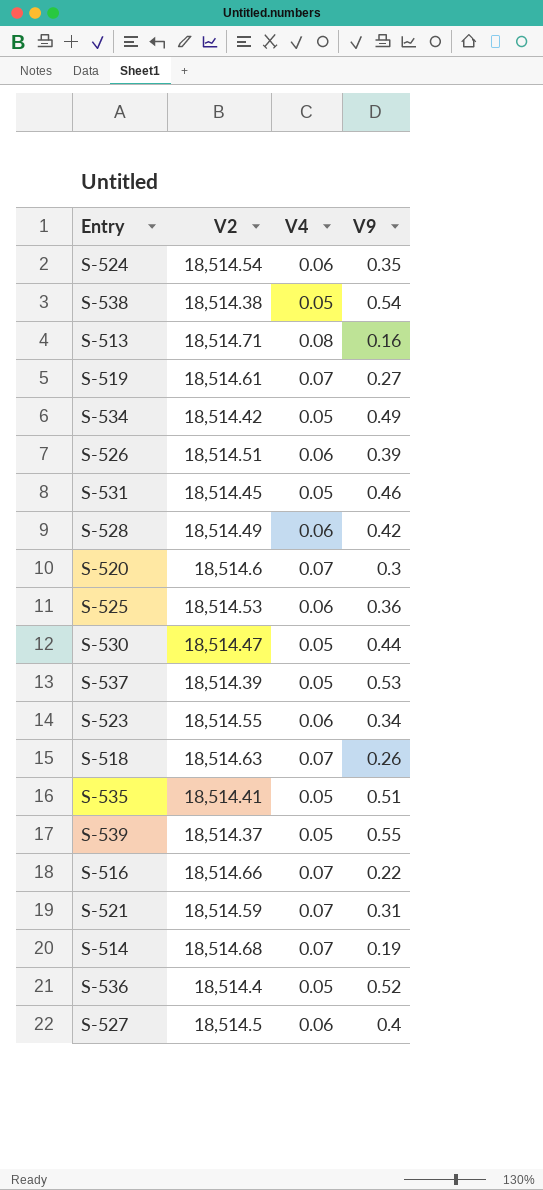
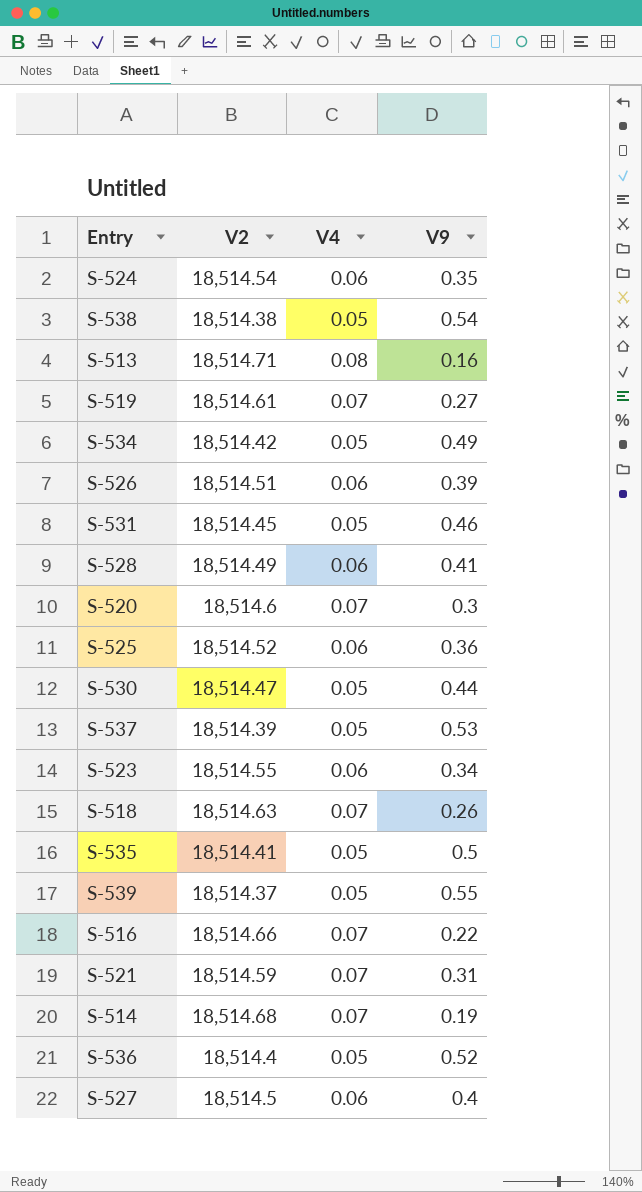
S-528 | V9: 0.42 -> 0.41
S-525 | V2: 18,514.53 -> 18,514.52
S-535 | V9: 0.51 -> 0.5

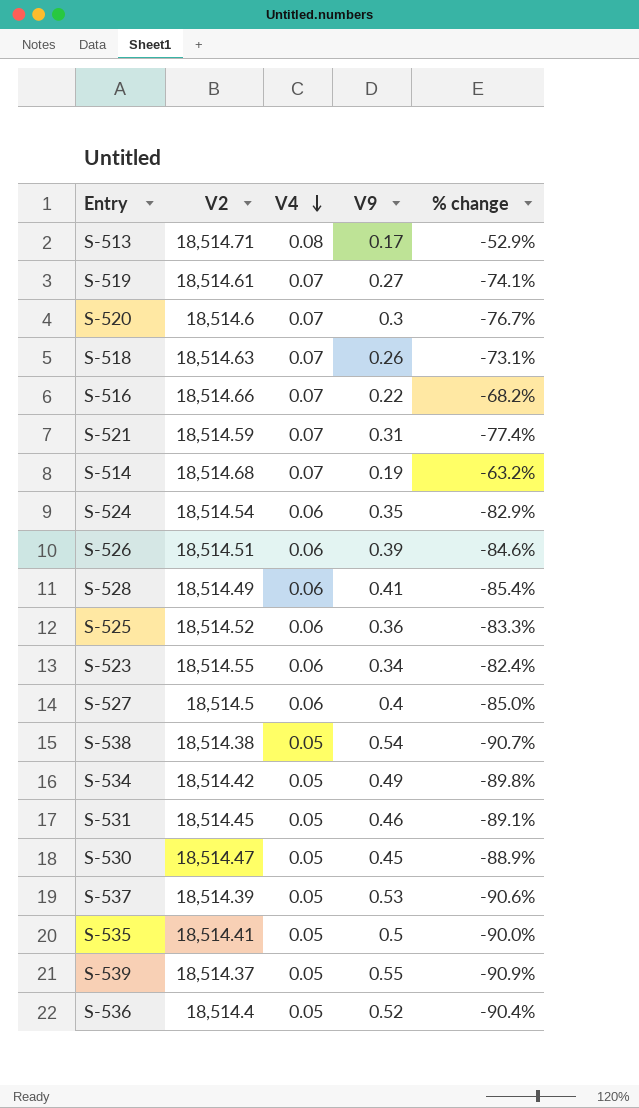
row order: none -> V4 descending
column % change | formula: none -> ([V4] - [V9]) / [V9]
S-513 | V9: 0.16 -> 0.17
S-530 | V9: 0.44 -> 0.45

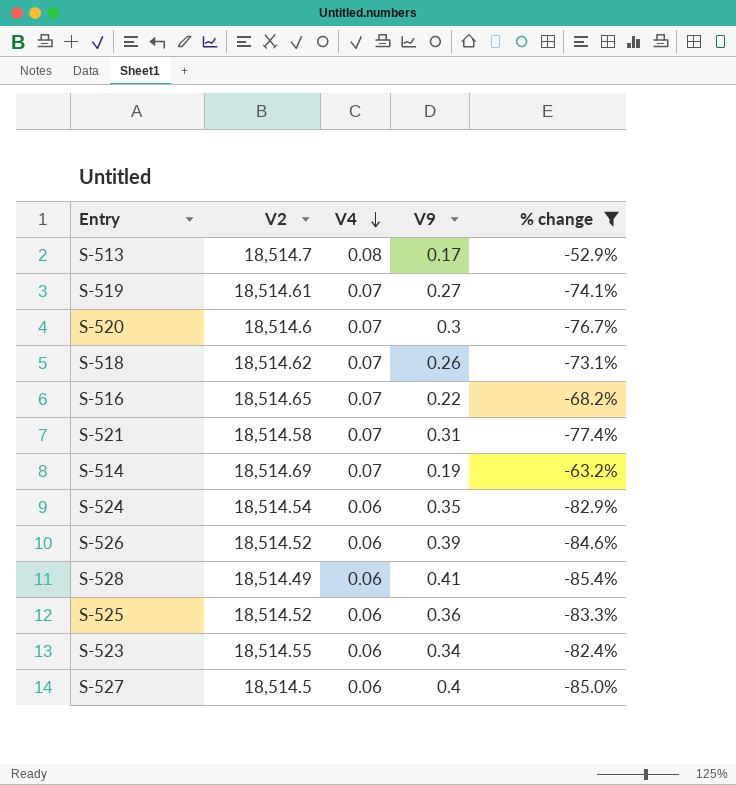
filter: none -> % change >= -85.4%
S-513 | V2: 18,514.71 -> 18,514.7
S-518 | V2: 18,514.63 -> 18,514.62
S-516 | V2: 18,514.66 -> 18,514.65
S-521 | V2: 18,514.59 -> 18,514.58
S-514 | V2: 18,514.68 -> 18,514.69
S-526 | V2: 18,514.51 -> 18,514.52

